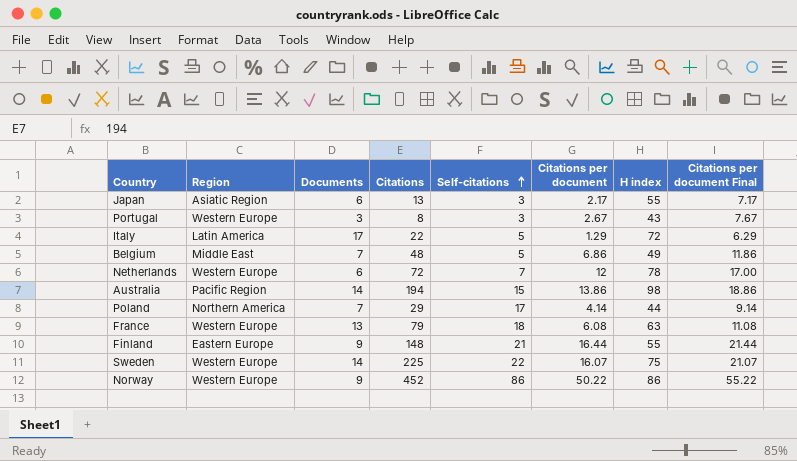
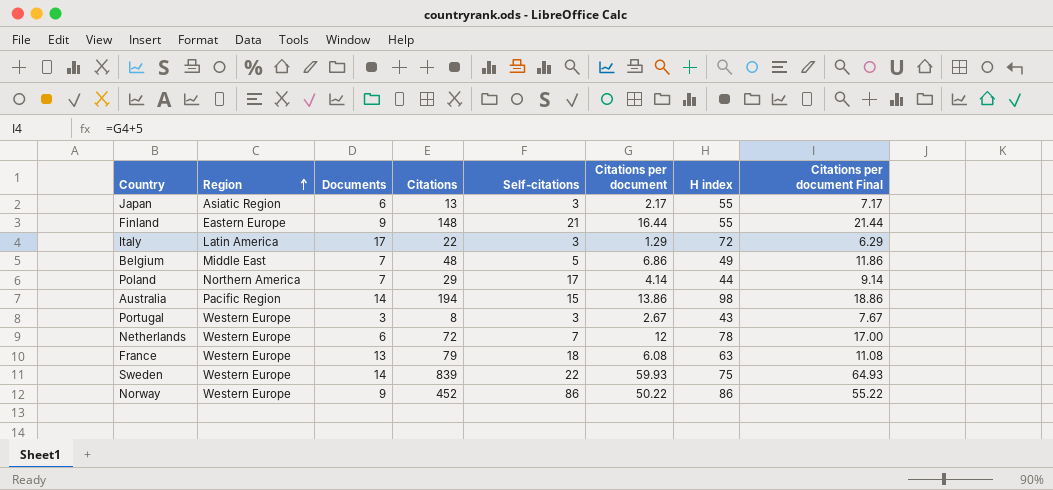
row order: Self-citations ascending -> Region ascending
Italy | Self-citations: 5 -> 3
Sweden | Citations: 225 -> 839
Sweden | Citations per document: 16.07 -> 59.93
Sweden | Citations per document Final: 21.07 -> 64.93

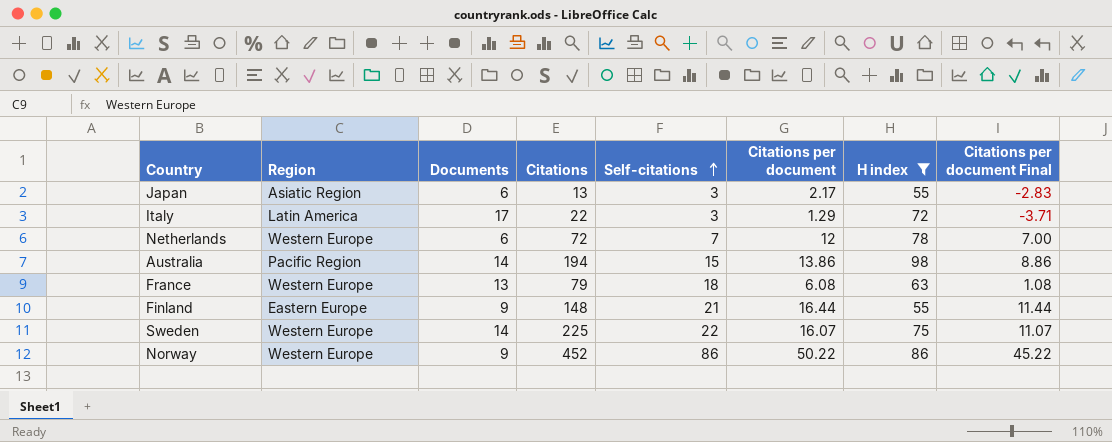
filter: none -> H index >= 55
row order: Region ascending -> Self-citations ascending
column Citations per document Final | formula: [Citations per document] + 5 -> [Citations per document] - 5
Sweden | Citations: 839 -> 225
Sweden | Citations per document: 59.93 -> 16.07

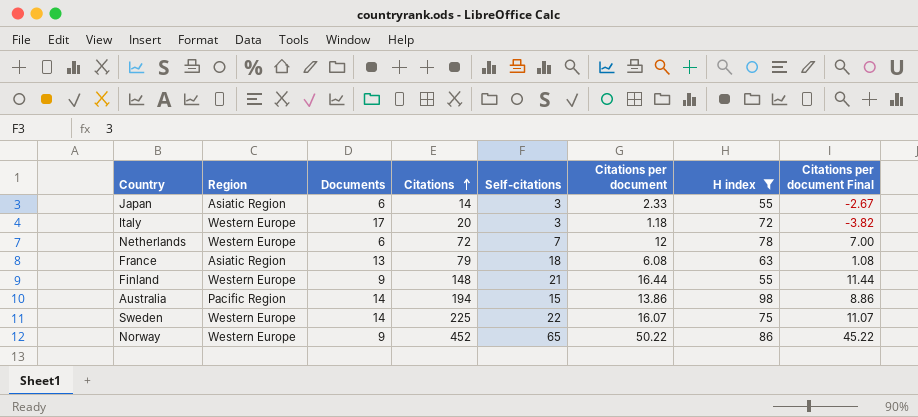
row order: Self-citations ascending -> Citations ascending
Japan | Citations: 13 -> 14
Japan | Citations per document: 2.17 -> 2.33
Japan | Citations per document Final: -2.83 -> -2.67
Italy | Region: Latin America -> Western Europe
Italy | Citations: 22 -> 20
Italy | Citations per document: 1.29 -> 1.18
Italy | Citations per document Final: -3.71 -> -3.82
France | Region: Western Europe -> Asiatic Region
Finland | Region: Eastern Europe -> Western Europe
Norway | Self-citations: 86 -> 65

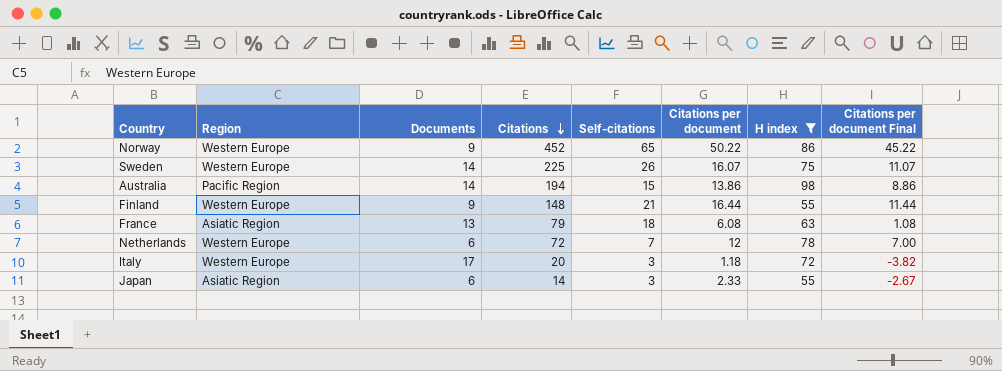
row order: Citations ascending -> Citations descending
Sweden | Self-citations: 22 -> 26

